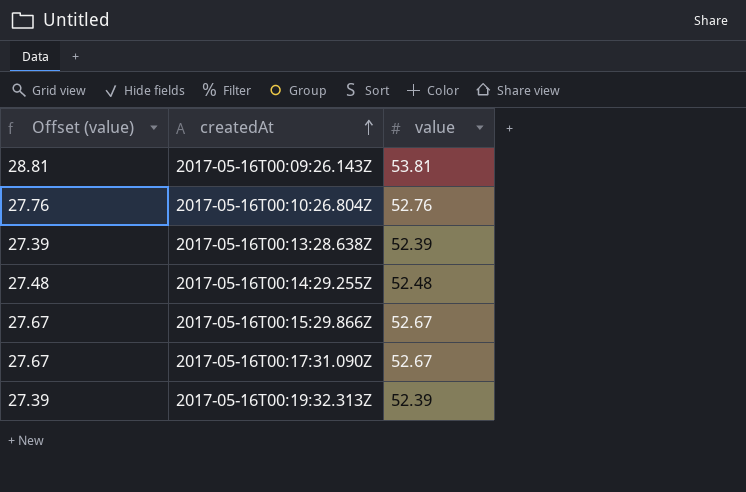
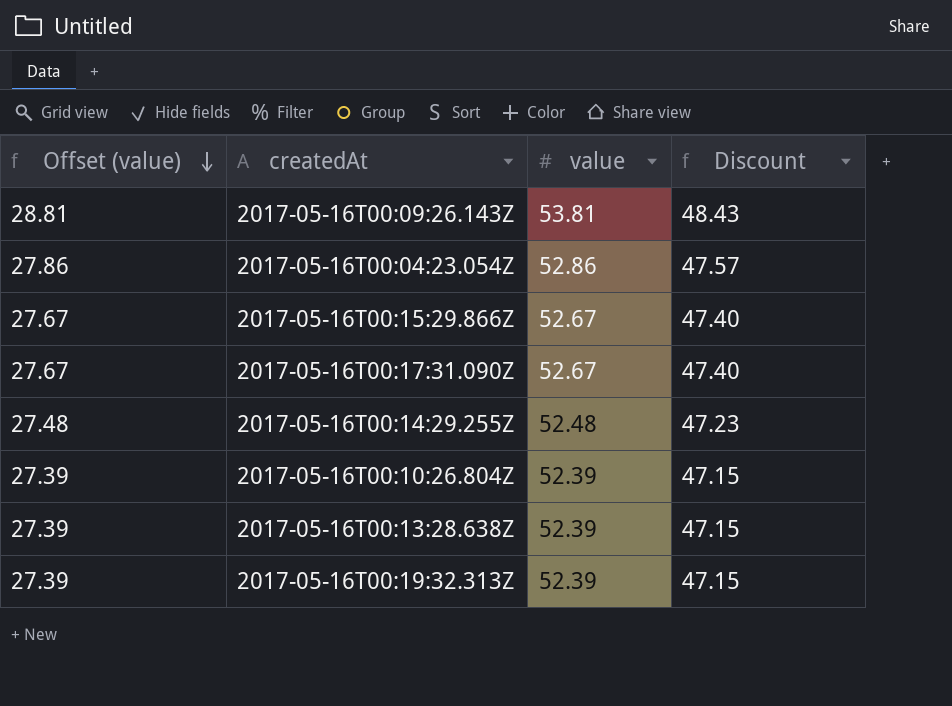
row order: createdAt ascending -> Offset (value) descending
column Discount | formula: none -> [value] * 0.9
row 2017-05-16T00:04:23.054Z: none -> 27.86 | 52.86 | 47.57
2017-05-16T00:10:26.804Z | Offset (value): 27.76 -> 27.39
2017-05-16T00:10:26.804Z | value: 52.76 -> 52.39

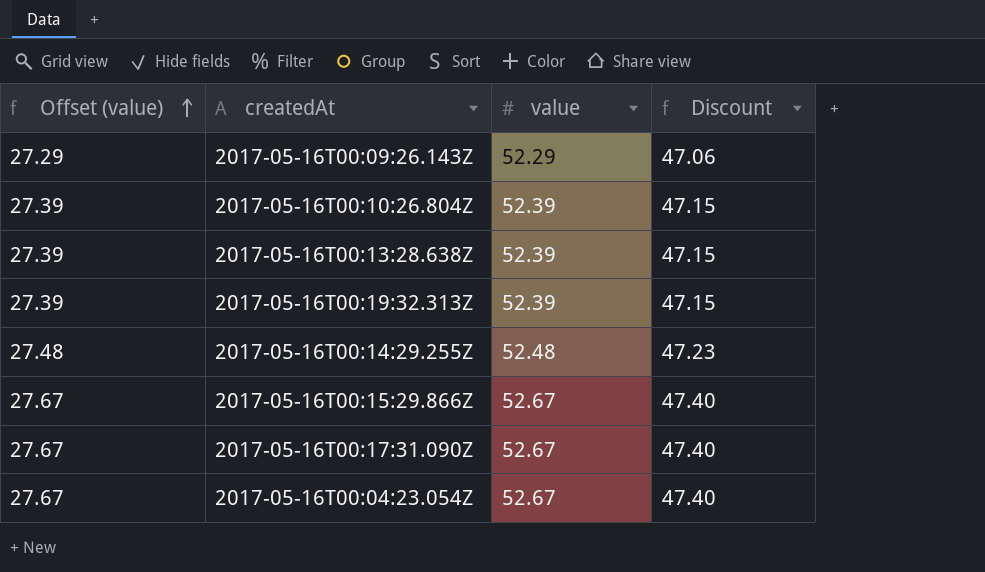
row order: Offset (value) descending -> Offset (value) ascending
2017-05-16T00:09:26.143Z | Offset (value): 28.81 -> 27.29
2017-05-16T00:09:26.143Z | value: 53.81 -> 52.29
2017-05-16T00:09:26.143Z | Discount: 48.43 -> 47.06
2017-05-16T00:04:23.054Z | Offset (value): 27.86 -> 27.67
2017-05-16T00:04:23.054Z | value: 52.86 -> 52.67
2017-05-16T00:04:23.054Z | Discount: 47.57 -> 47.40

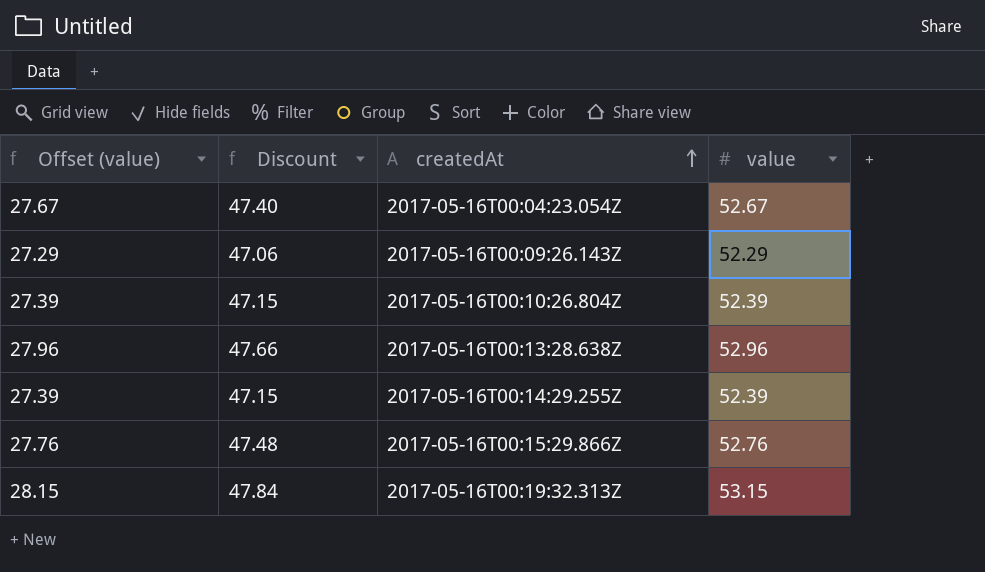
row order: Offset (value) ascending -> createdAt ascending
column Discount | position: 4 -> 2
row 2017-05-16T00:17:31.090Z: 27.67 | 52.67 | 47.40 -> none
2017-05-16T00:13:28.638Z | Offset (value): 27.39 -> 27.96
2017-05-16T00:13:28.638Z | Discount: 47.15 -> 47.66
2017-05-16T00:13:28.638Z | value: 52.39 -> 52.96
2017-05-16T00:14:29.255Z | Offset (value): 27.48 -> 27.39
2017-05-16T00:14:29.255Z | Discount: 47.23 -> 47.15
2017-05-16T00:14:29.255Z | value: 52.48 -> 52.39
2017-05-16T00:15:29.866Z | Offset (value): 27.67 -> 27.76
2017-05-16T00:15:29.866Z | Discount: 47.40 -> 47.48
2017-05-16T00:15:29.866Z | value: 52.67 -> 52.76
2017-05-16T00:19:32.313Z | Offset (value): 27.39 -> 28.15
2017-05-16T00:19:32.313Z | Discount: 47.15 -> 47.84
2017-05-16T00:19:32.313Z | value: 52.39 -> 53.15

